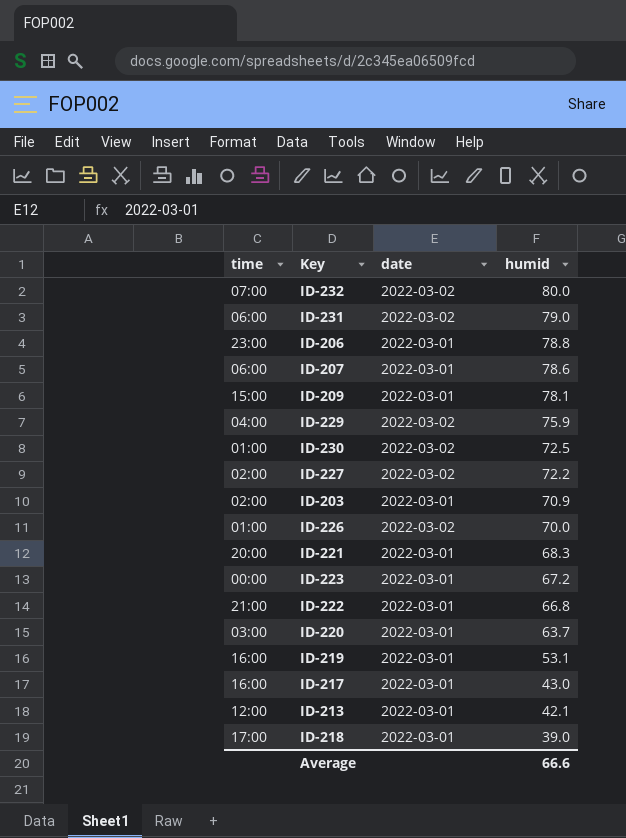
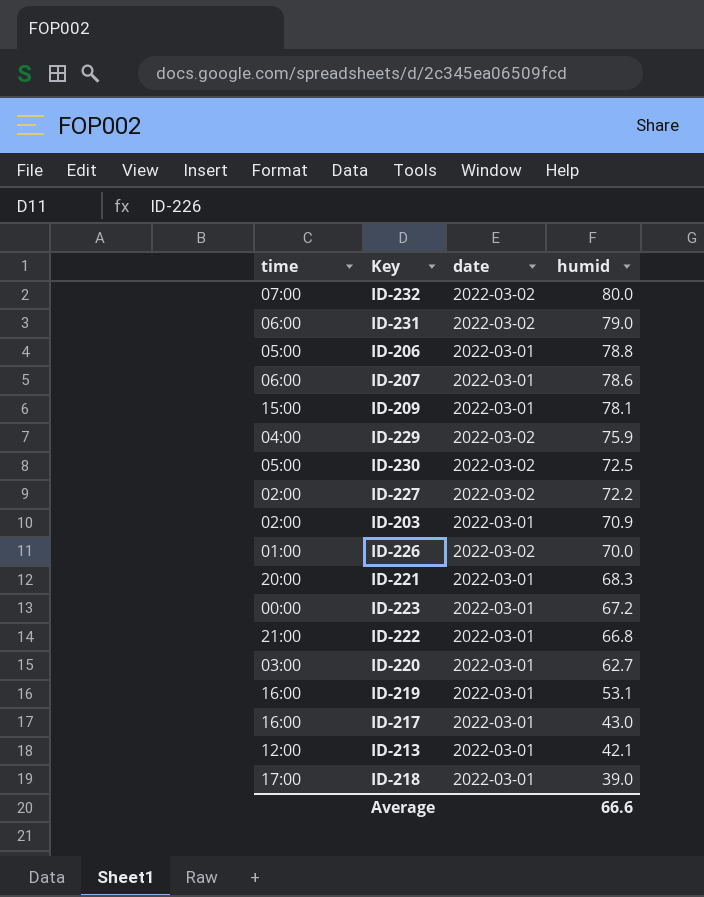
ID-206 | time: 23:00 -> 05:00
ID-230 | time: 01:00 -> 05:00
ID-220 | humid: 63.7 -> 62.7

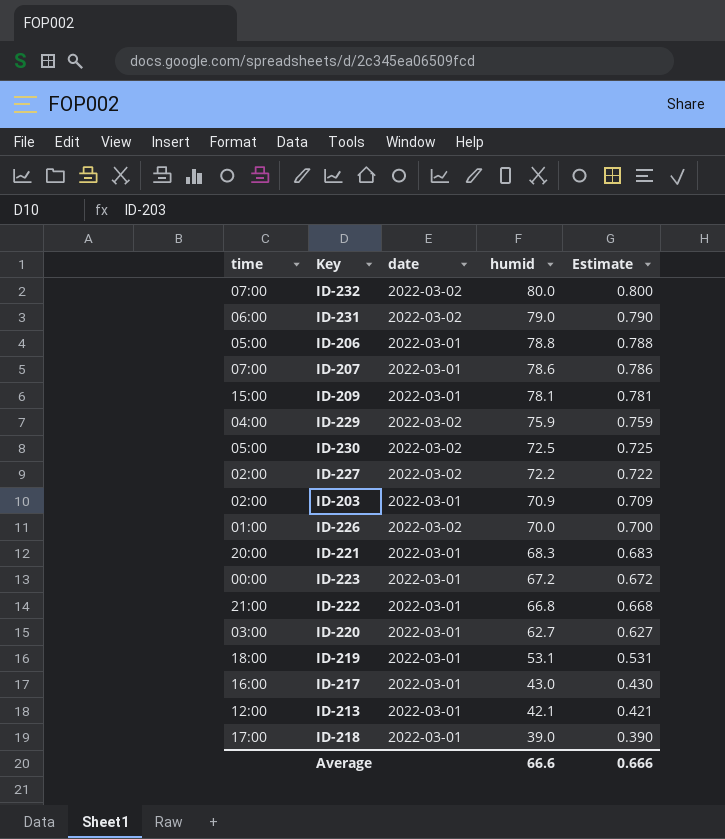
column Estimate | formula: none -> [humid] * 0.01
ID-207 | time: 06:00 -> 07:00
ID-219 | time: 16:00 -> 18:00

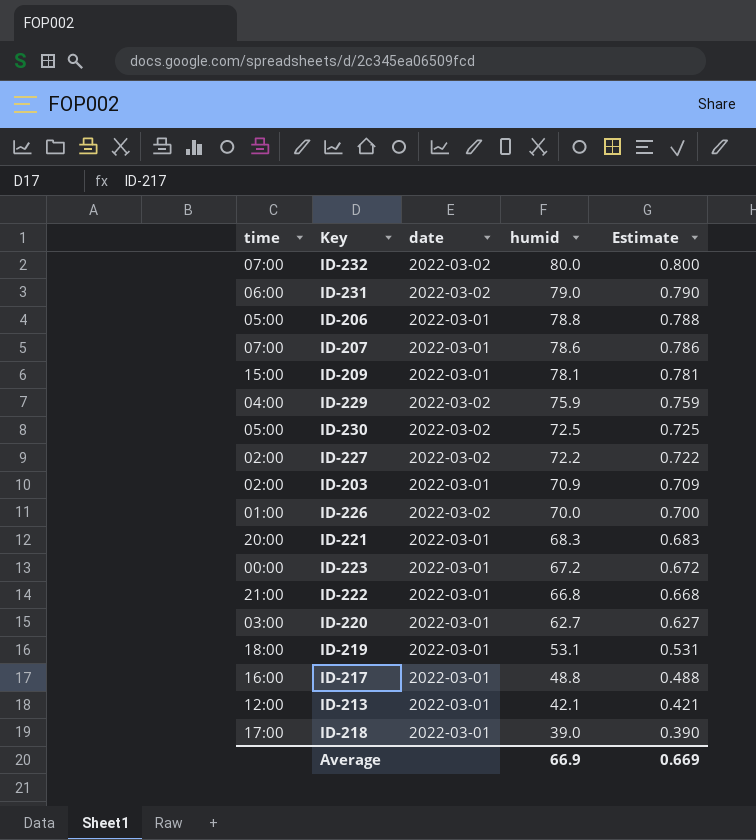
ID-217 | humid: 43.0 -> 48.8
ID-217 | Estimate: 0.430 -> 0.488
Average | humid: 66.6 -> 66.9
Average | Estimate: 0.666 -> 0.669

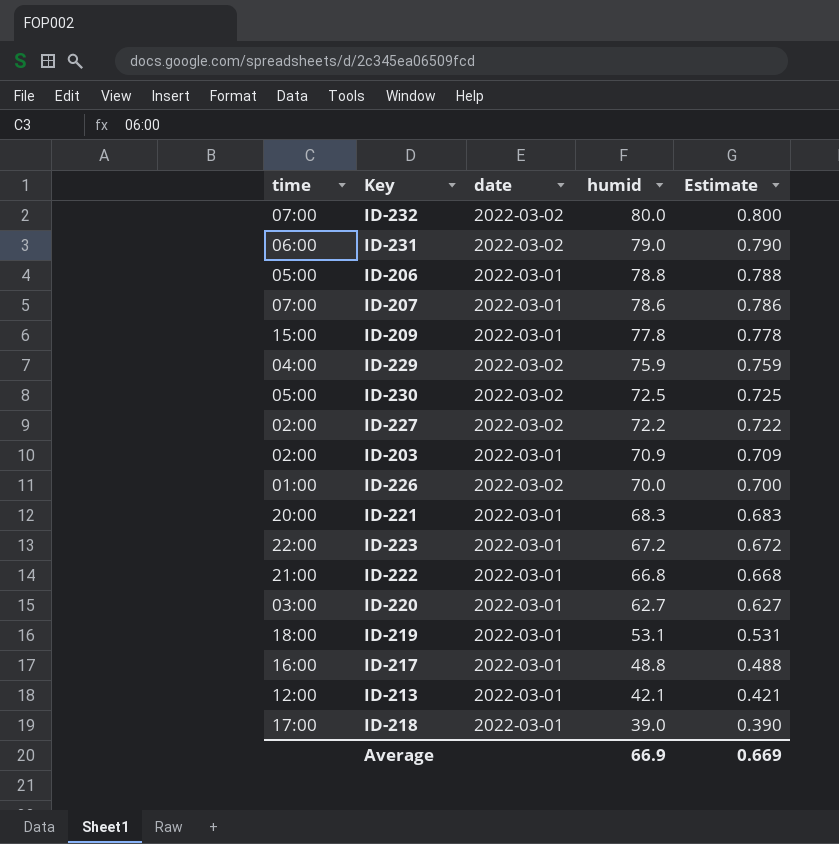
ID-209 | humid: 78.1 -> 77.8
ID-209 | Estimate: 0.781 -> 0.778
ID-223 | time: 00:00 -> 22:00

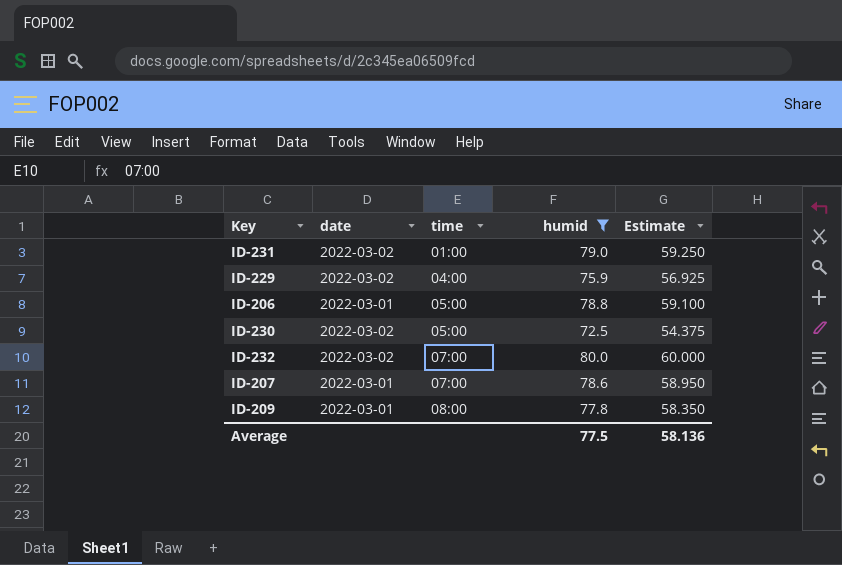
filter: none -> humid >= 72.5
row order: humid descending -> time ascending
column time | position: 1 -> 3
column Estimate | formula: [humid] * 0.01 -> [humid] * 0.75
ID-231 | time: 06:00 -> 01:00
ID-209 | time: 15:00 -> 08:00
Average | humid: 66.9 -> 77.5
Average | Estimate: 0.669 -> 58.136

